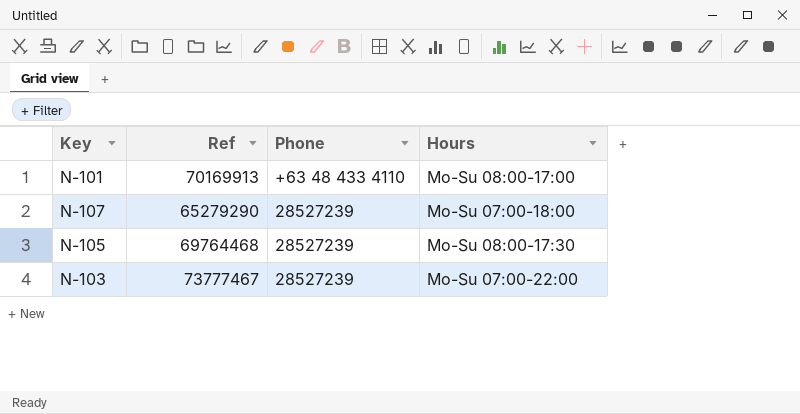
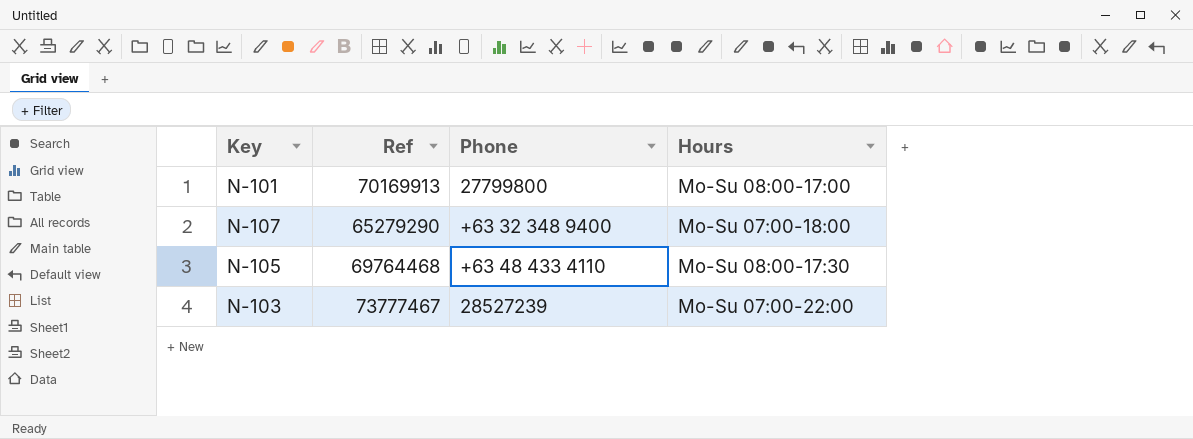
N-101 | Phone: +63 48 433 4110 -> 27799800
N-107 | Phone: 28527239 -> +63 32 348 9400
N-105 | Phone: 28527239 -> +63 48 433 4110

